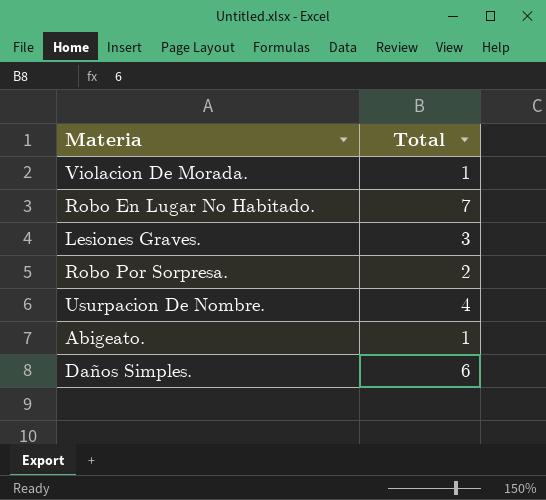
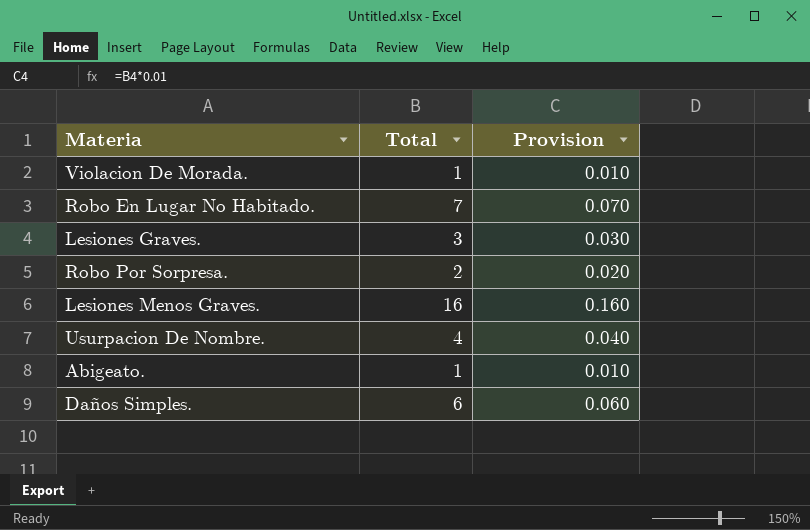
column Provision | formula: none -> [Total] * 0.01
row Lesiones Menos Graves.: none -> 16 | 0.160

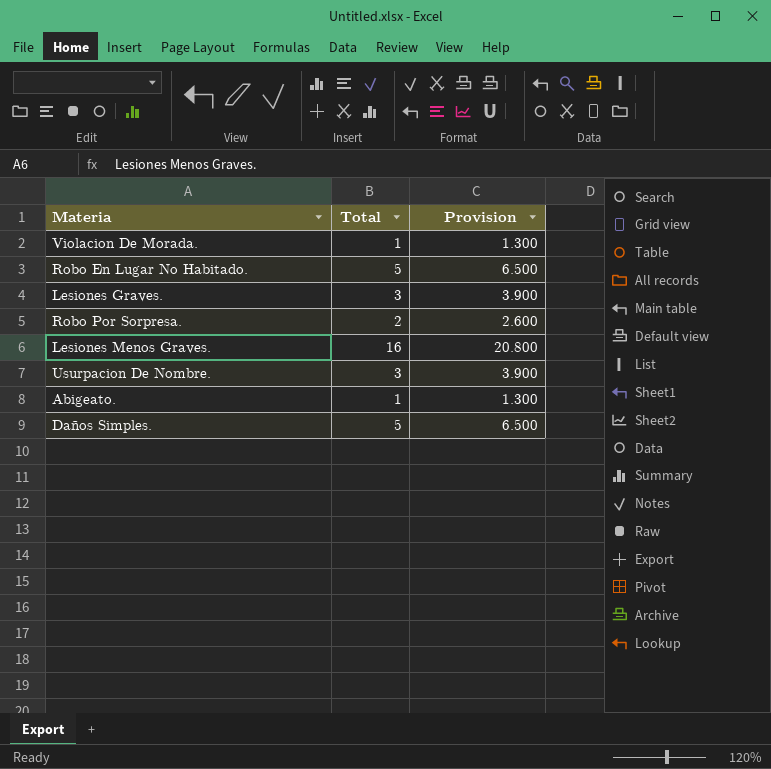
column Provision | formula: [Total] * 0.01 -> [Total] * 1.3
Robo En Lugar No Habitado. | Total: 7 -> 5
Usurpacion De Nombre. | Total: 4 -> 3
Daños Simples. | Total: 6 -> 5

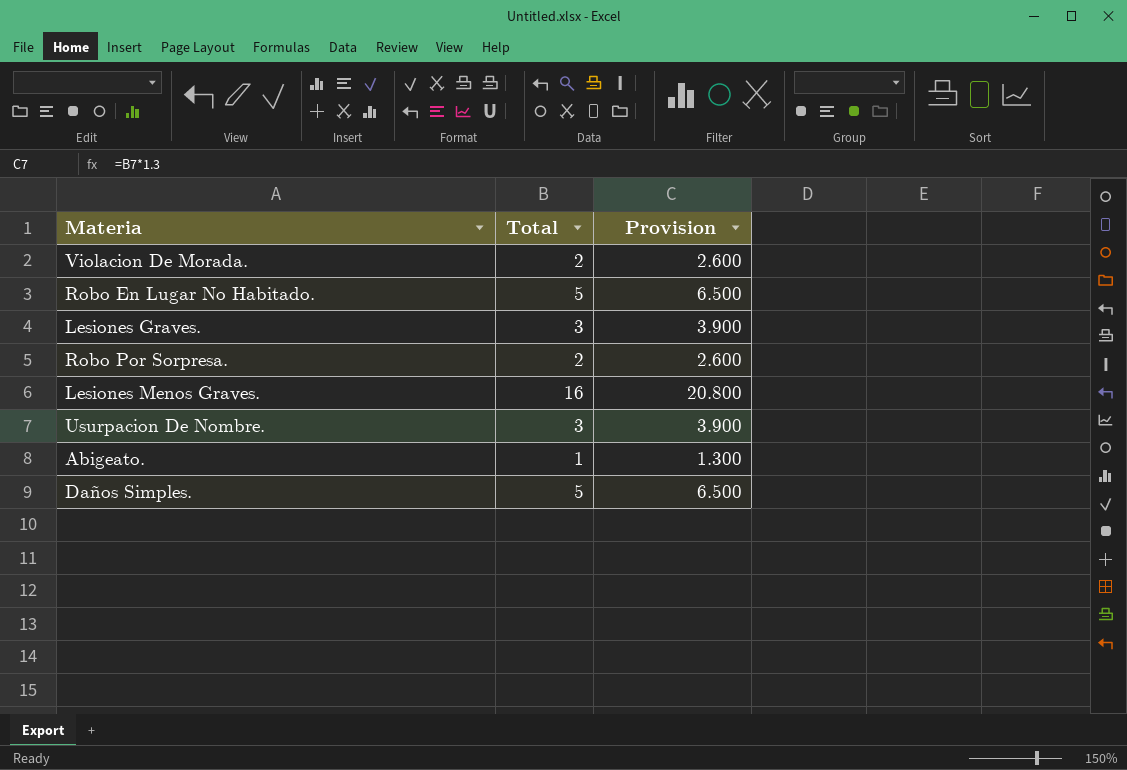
Violacion De Morada. | Total: 1 -> 2
Violacion De Morada. | Provision: 1.300 -> 2.600

